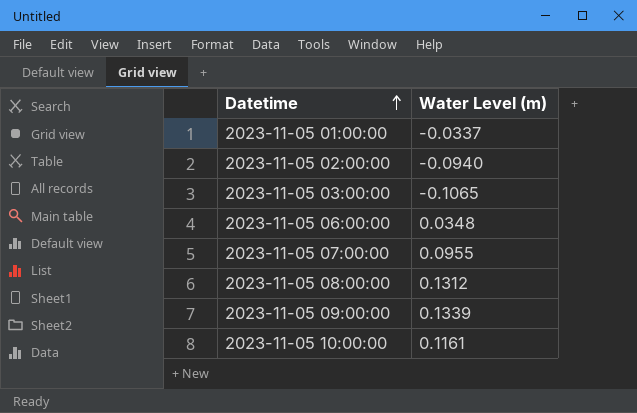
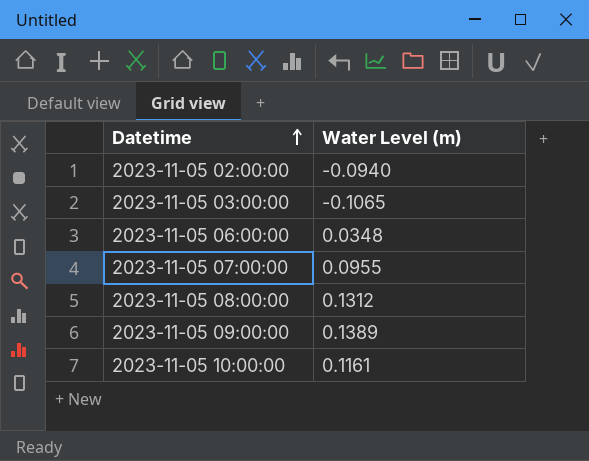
row 2023-11-05 01:00:00: -0.0337 -> none
2023-11-05 09:00:00 | Water Level (m): 0.1339 -> 0.1389

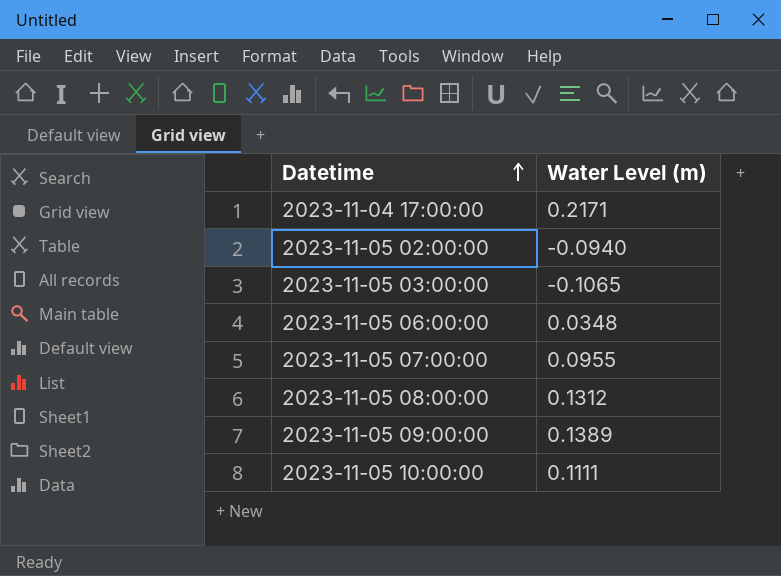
row 2023-11-04 17:00:00: none -> 0.2171
2023-11-05 10:00:00 | Water Level (m): 0.1161 -> 0.1111

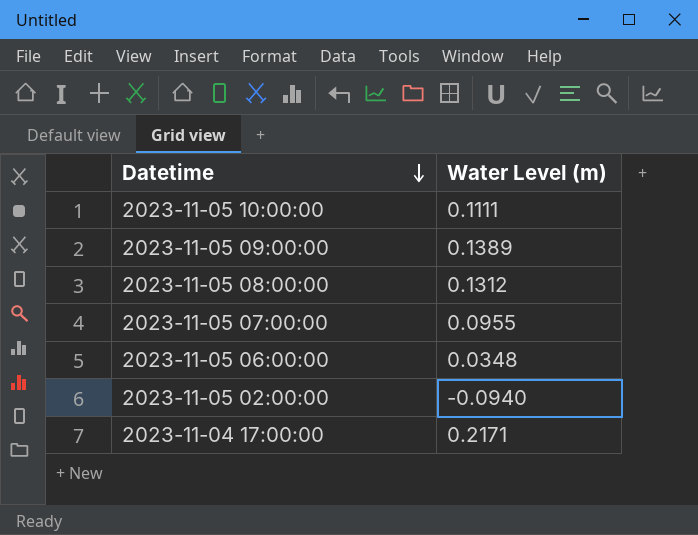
row order: Datetime ascending -> Datetime descending
row 2023-11-05 03:00:00: -0.1065 -> none

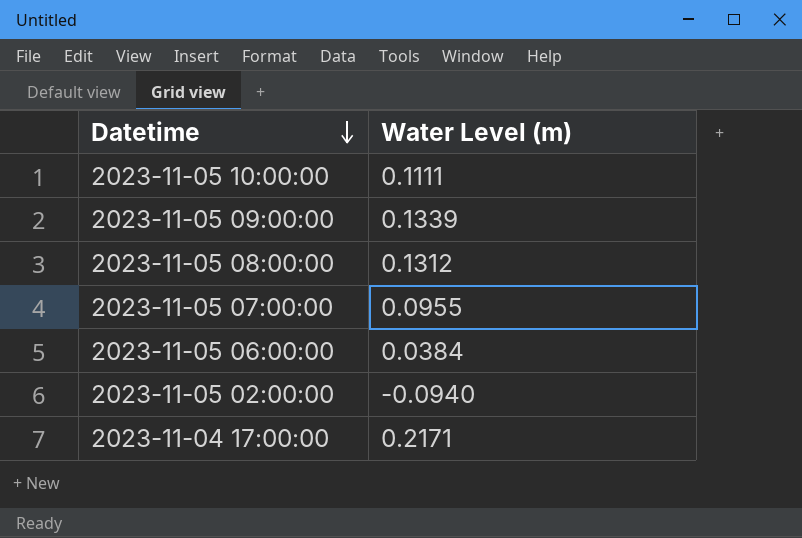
2023-11-05 09:00:00 | Water Level (m): 0.1389 -> 0.1339
2023-11-05 06:00:00 | Water Level (m): 0.0348 -> 0.0384

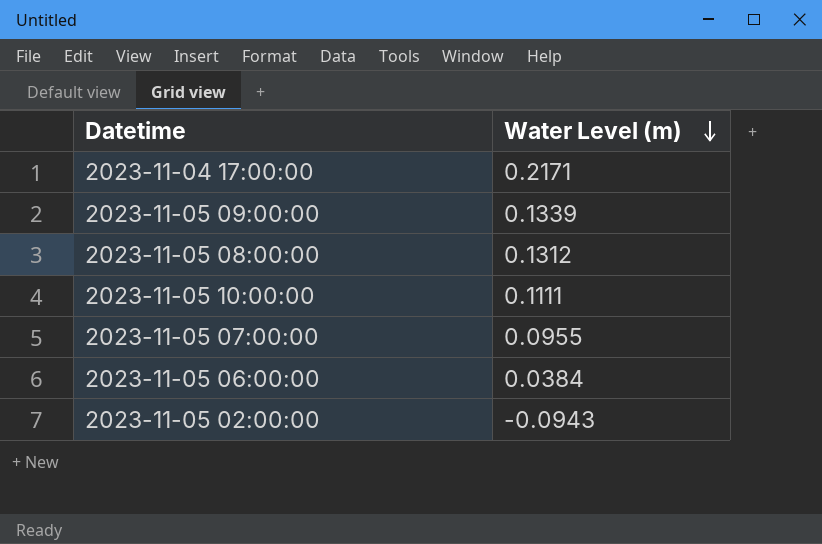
row order: Datetime descending -> Water Level (m) descending
2023-11-05 02:00:00 | Water Level (m): -0.0940 -> -0.0943

